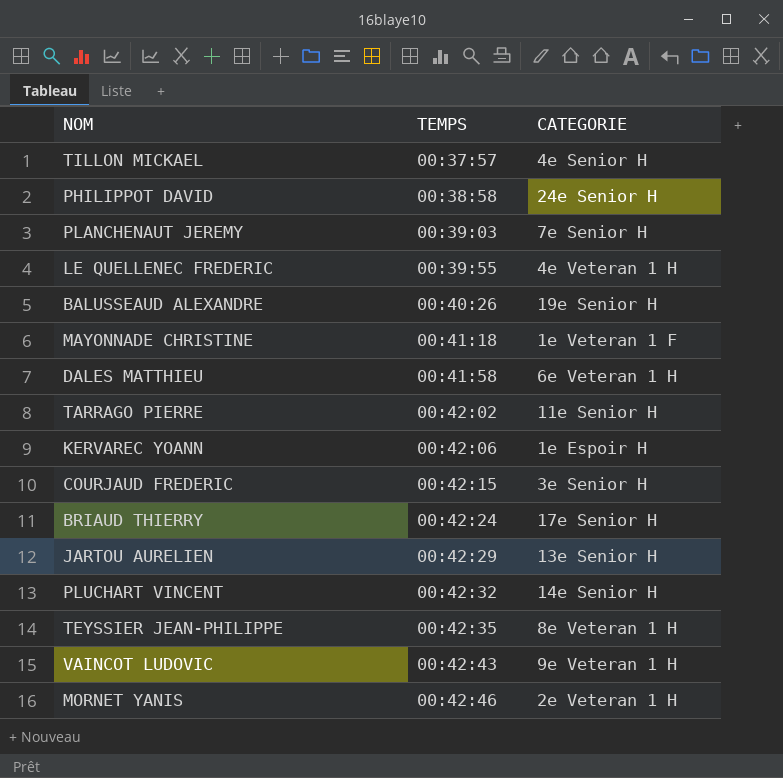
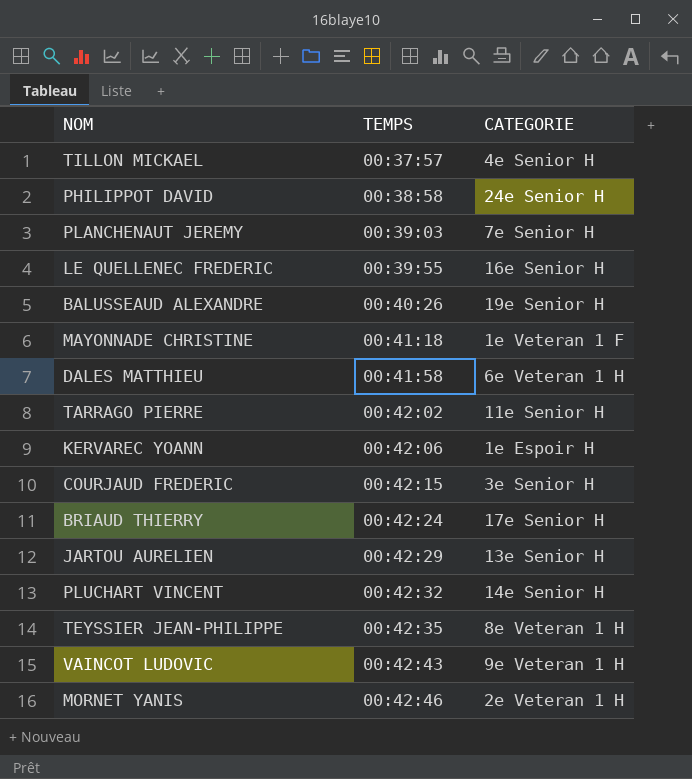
LE QUELLENEC FREDERIC | CATEGORIE: 4e Veteran 1 H -> 16e Senior H

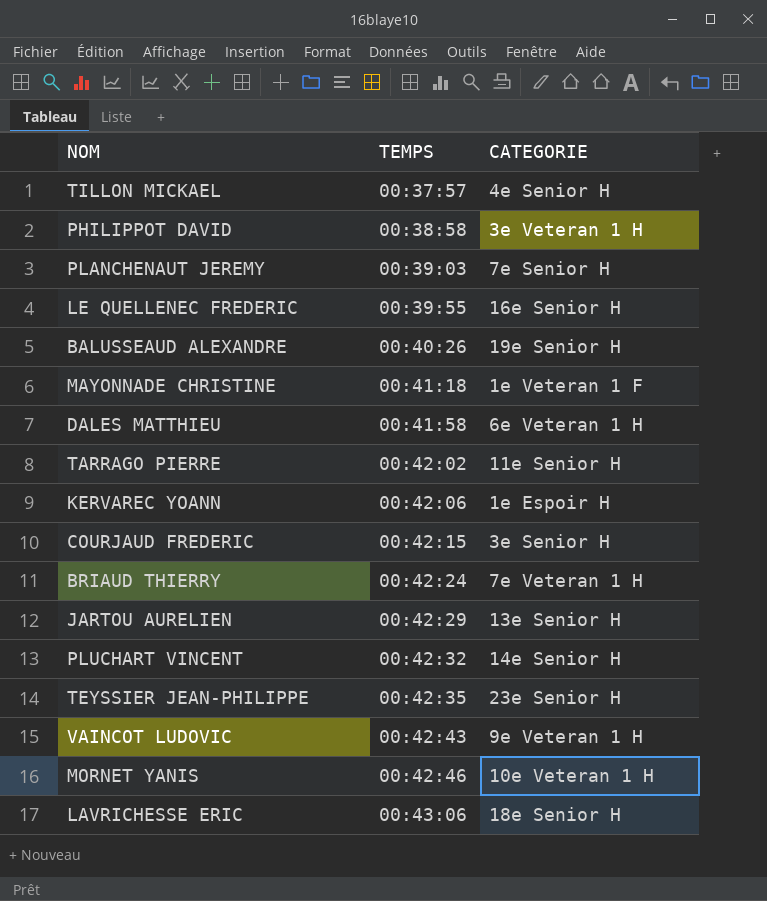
PHILIPPOT DAVID | CATEGORIE: 24e Senior H -> 3e Veteran 1 H
BRIAUD THIERRY | CATEGORIE: 17e Senior H -> 7e Veteran 1 H
TEYSSIER JEAN-PHILIPPE | CATEGORIE: 8e Veteran 1 H -> 23e Senior H
MORNET YANIS | CATEGORIE: 2e Veteran 1 H -> 10e Veteran 1 H
row LAVRICHESSE ERIC: none -> 00:43:06 | 18e Senior H

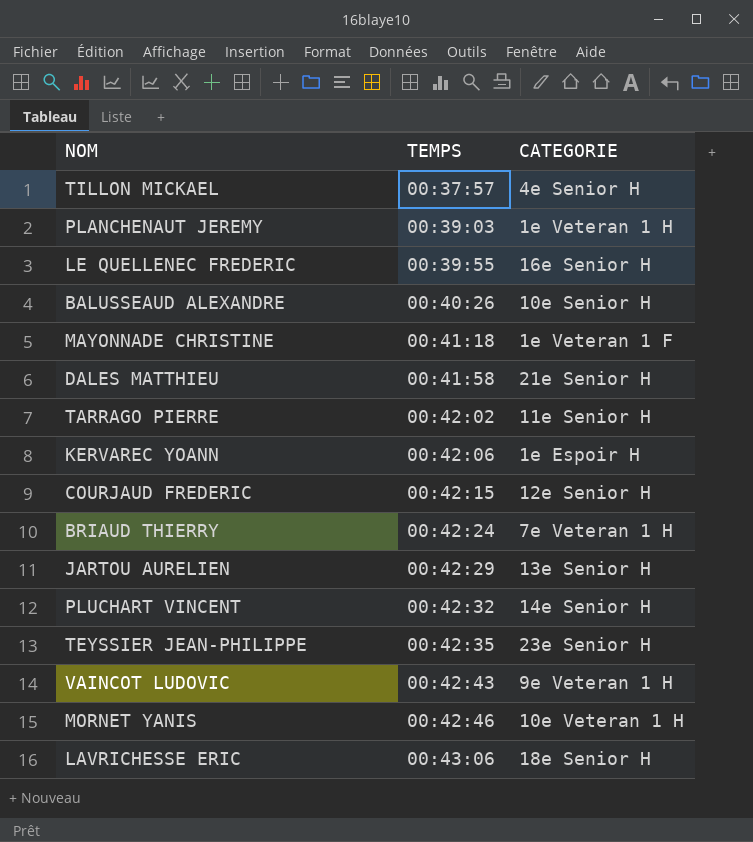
row PHILIPPOT DAVID: 00:38:58 | 3e Veteran 1 H -> none
PLANCHENAUT JEREMY | CATEGORIE: 7e Senior H -> 1e Veteran 1 H
BALUSSEAUD ALEXANDRE | CATEGORIE: 19e Senior H -> 10e Senior H
DALES MATTHIEU | CATEGORIE: 6e Veteran 1 H -> 21e Senior H
COURJAUD FREDERIC | CATEGORIE: 3e Senior H -> 12e Senior H

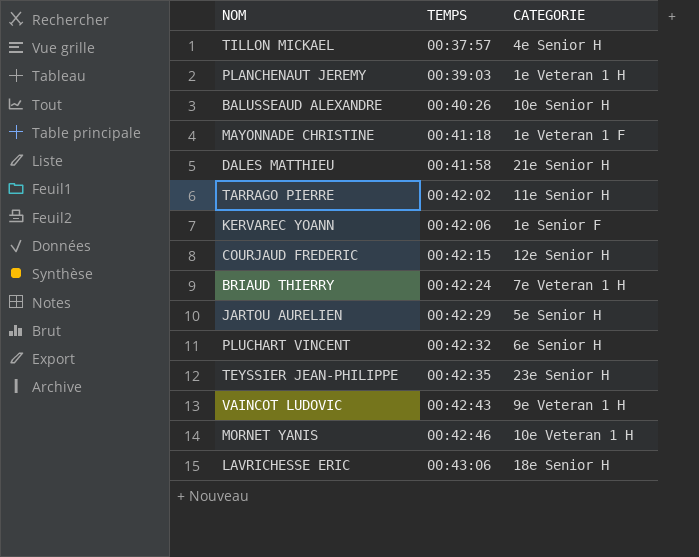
row LE QUELLENEC FREDERIC: 00:39:55 | 16e Senior H -> none
KERVAREC YOANN | CATEGORIE: 1e Espoir H -> 1e Senior F
JARTOU AURELIEN | CATEGORIE: 13e Senior H -> 5e Senior H
PLUCHART VINCENT | CATEGORIE: 14e Senior H -> 6e Senior H

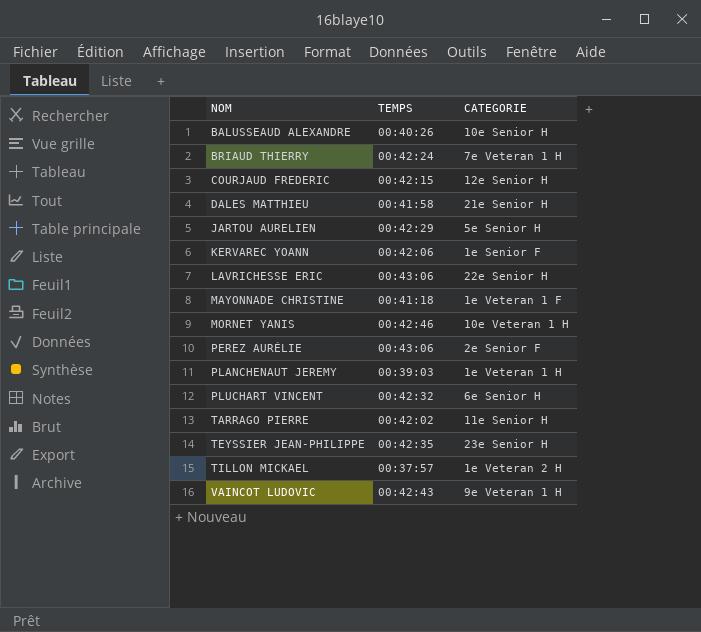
row order: TEMPS ascending -> NOM ascending
LAVRICHESSE ERIC | CATEGORIE: 18e Senior H -> 22e Senior H
row PEREZ AURÉLIE: none -> 00:43:06 | 2e Senior F
TILLON MICKAEL | CATEGORIE: 4e Senior H -> 1e Veteran 2 H

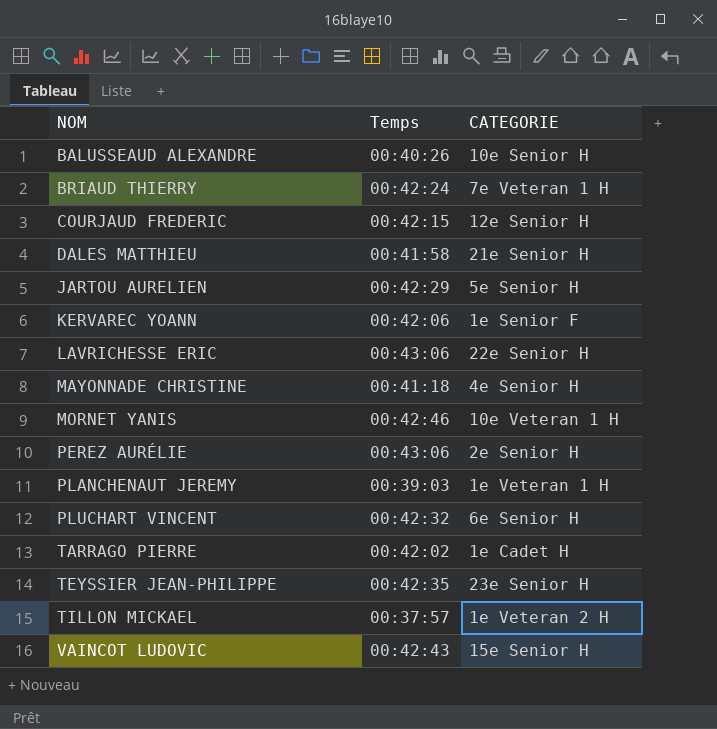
column name: TEMPS -> Temps
MAYONNADE CHRISTINE | CATEGORIE: 1e Veteran 1 F -> 4e Senior H
PEREZ AURÉLIE | CATEGORIE: 2e Senior F -> 2e Senior H
TARRAGO PIERRE | CATEGORIE: 11e Senior H -> 1e Cadet H
VAINCOT LUDOVIC | CATEGORIE: 9e Veteran 1 H -> 15e Senior H

